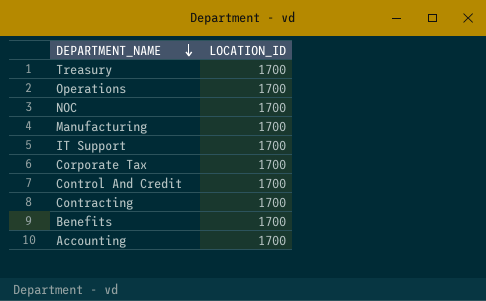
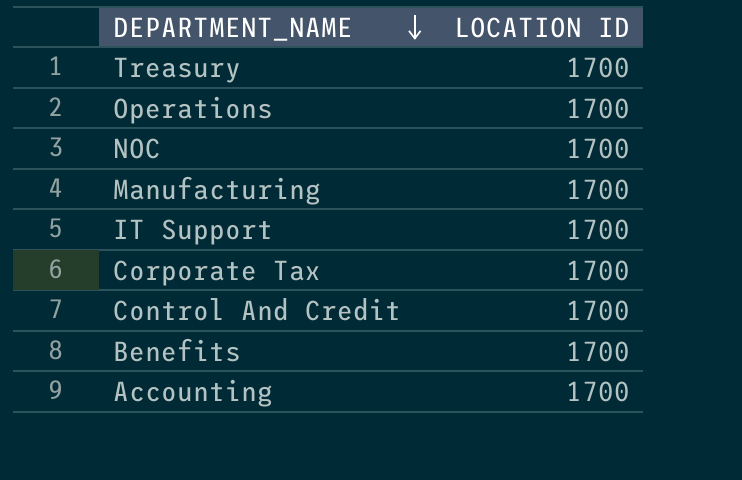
column name: LOCATION_ID -> LOCATION ID
row Contracting: 1700 -> none

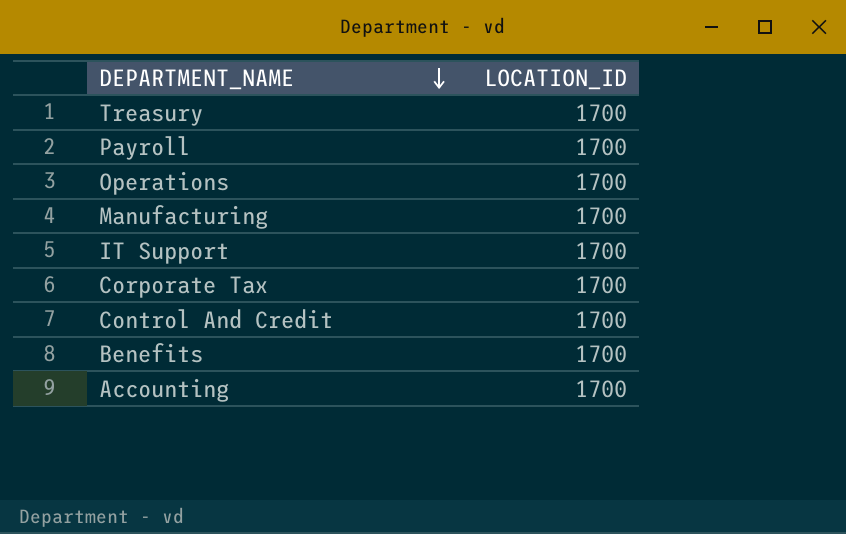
column name: LOCATION ID -> LOCATION_ID
row NOC: 1700 -> none
row Payroll: none -> 1700

